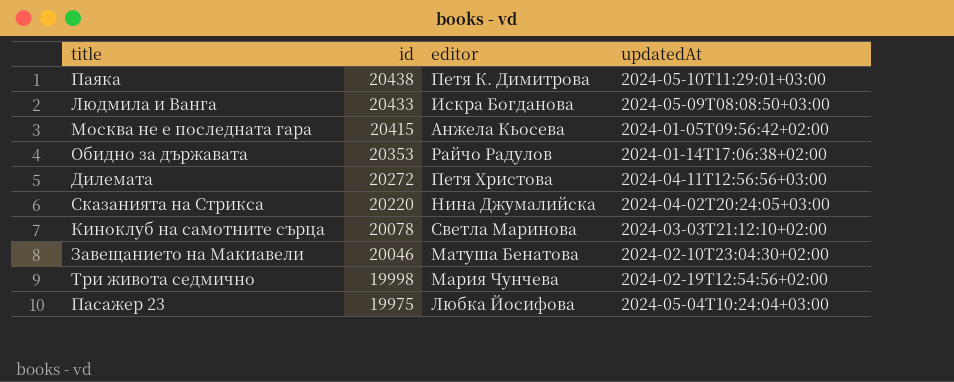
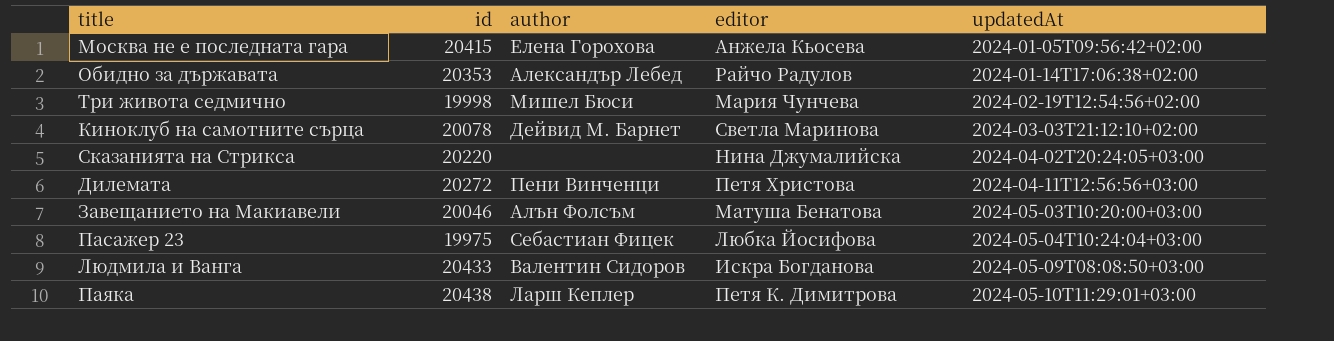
row order: id descending -> updatedAt ascending
column author | position: none -> 3
Завещанието на Макиавели | updatedAt: 2024-02-10T23:04:30+02:00 -> 2024-05-03T10:20:00+03:00

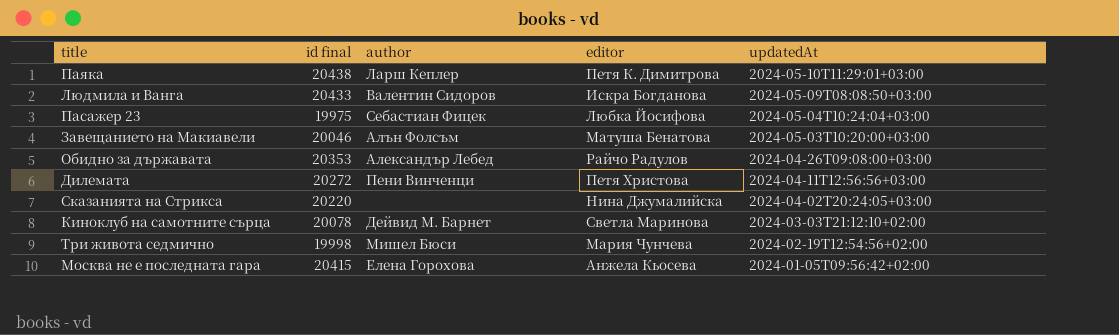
row order: updatedAt ascending -> updatedAt descending
column name: id -> id final
Обидно за държавата | updatedAt: 2024-01-14T17:06:38+02:00 -> 2024-04-26T09:08:00+03:00

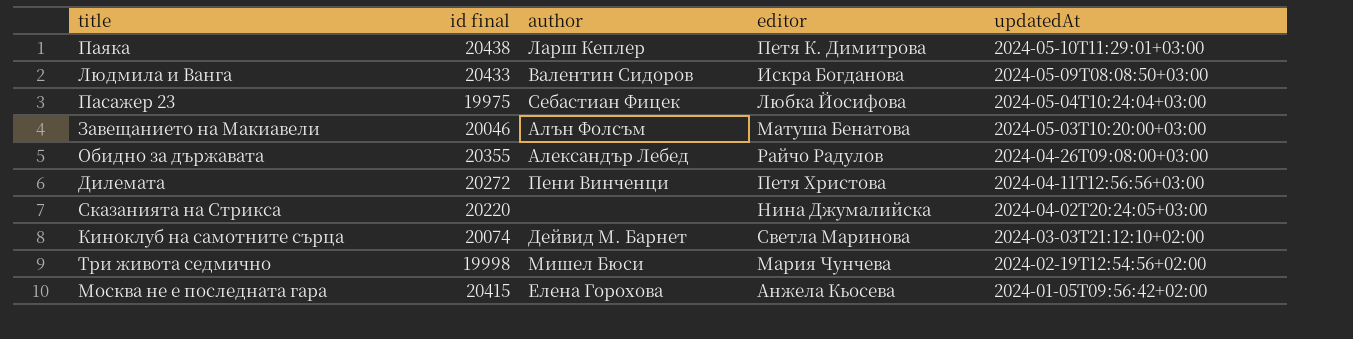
Обидно за държавата | id final: 20353 -> 20355
Киноклуб на самотните сърца | id final: 20078 -> 20074

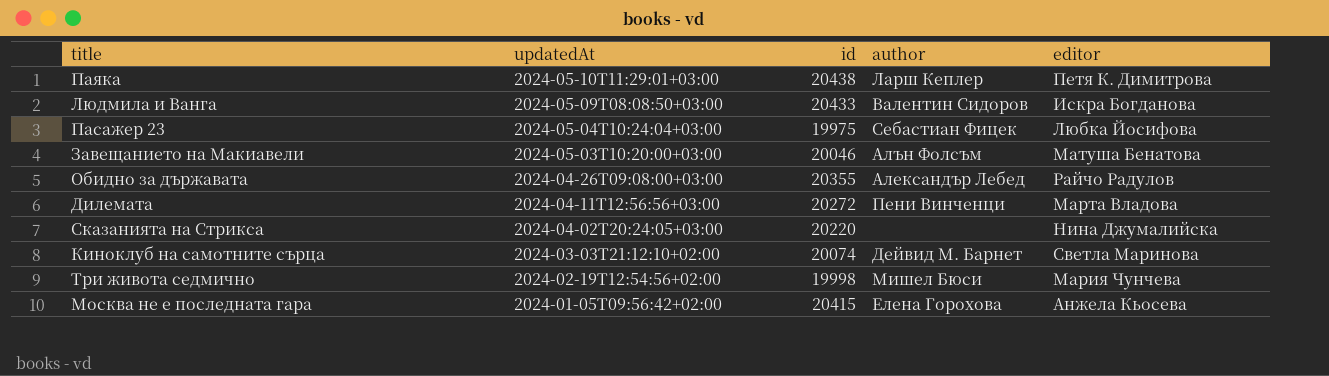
column updatedAt | position: 5 -> 2
column name: id final -> id
Дилемата | editor: Петя Христова -> Марта Владова

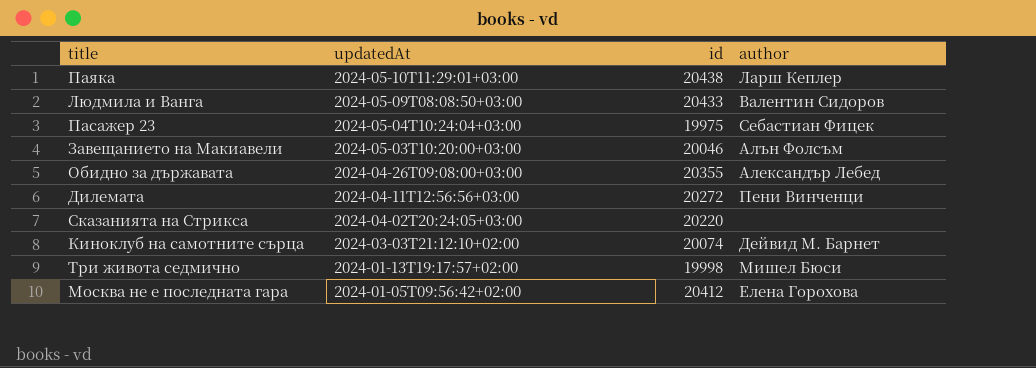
column editor | position: 5 -> none
Три живота седмично | updatedAt: 2024-02-19T12:54:56+02:00 -> 2024-01-13T19:17:57+02:00
Москва не е последната гара | id: 20415 -> 20412

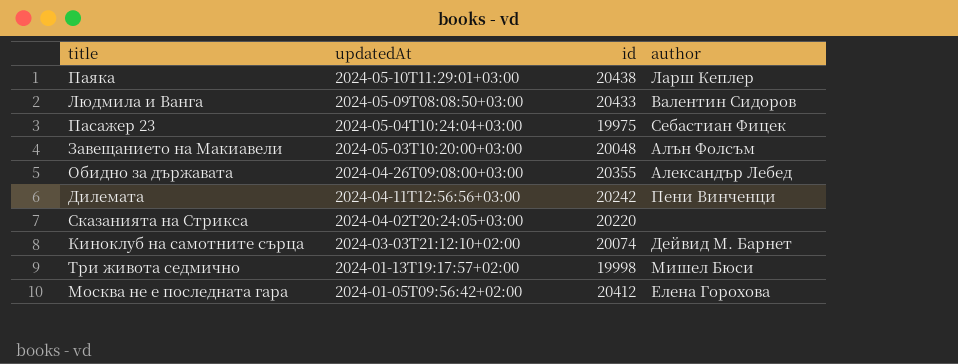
Завещанието на Макиавели | id: 20046 -> 20048
Дилемата | id: 20272 -> 20242

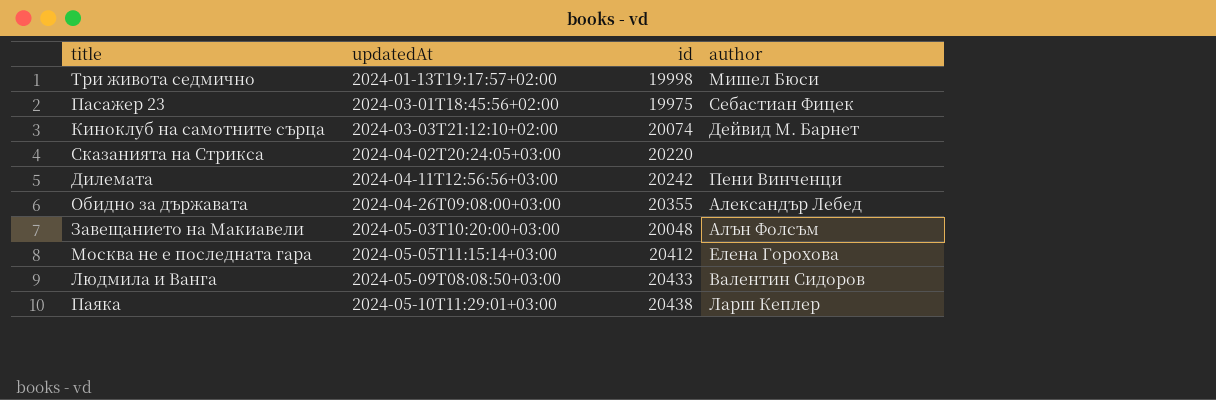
row order: updatedAt descending -> updatedAt ascending
Пасажер 23 | updatedAt: 2024-05-04T10:24:04+03:00 -> 2024-03-01T18:45:56+02:00
Москва не е последната гара | updatedAt: 2024-01-05T09:56:42+02:00 -> 2024-05-05T11:15:14+03:00

